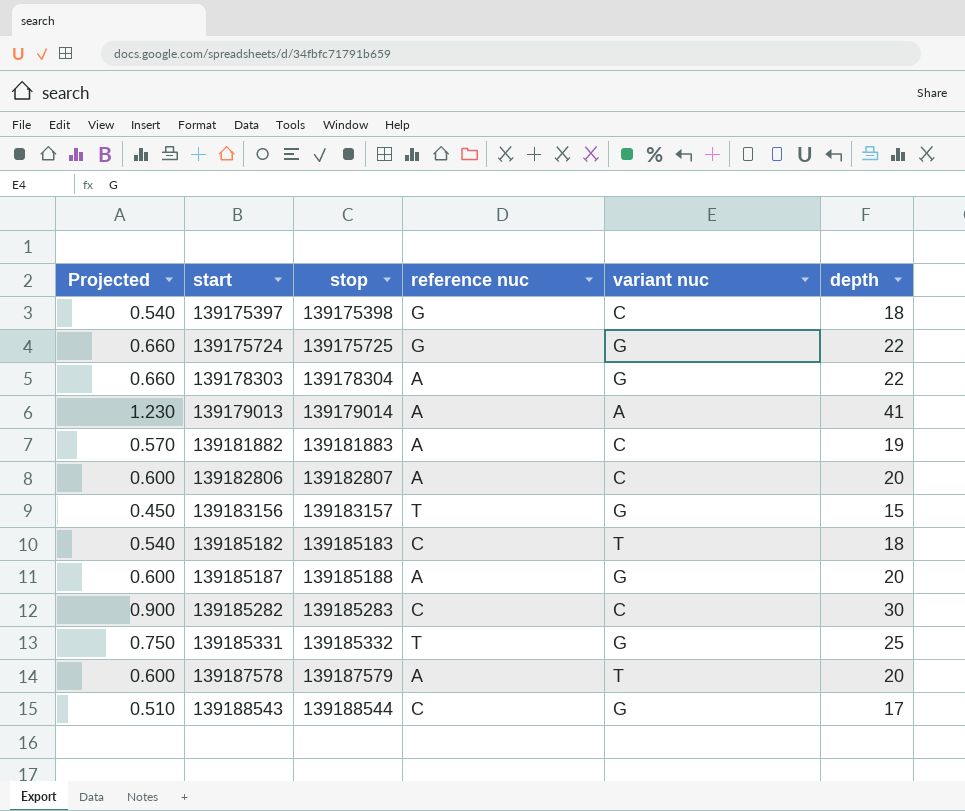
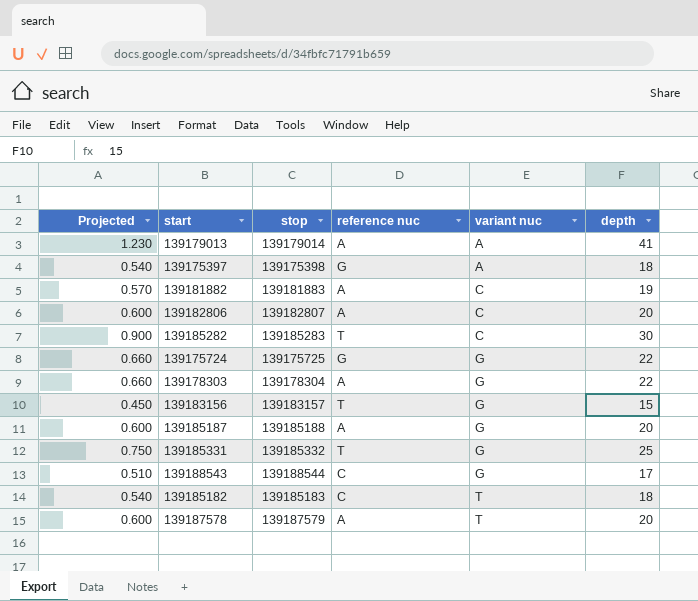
row order: start ascending -> variant nuc ascending
139175397 | variant nuc: C -> A
139185282 | reference nuc: C -> T

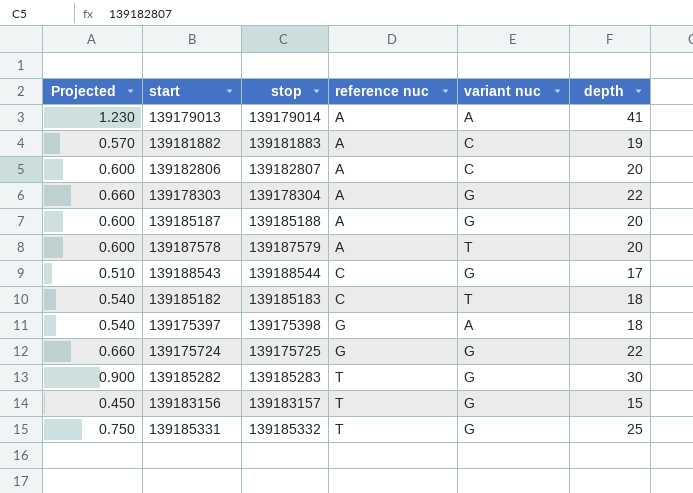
row order: variant nuc ascending -> reference nuc ascending
139185282 | variant nuc: C -> G

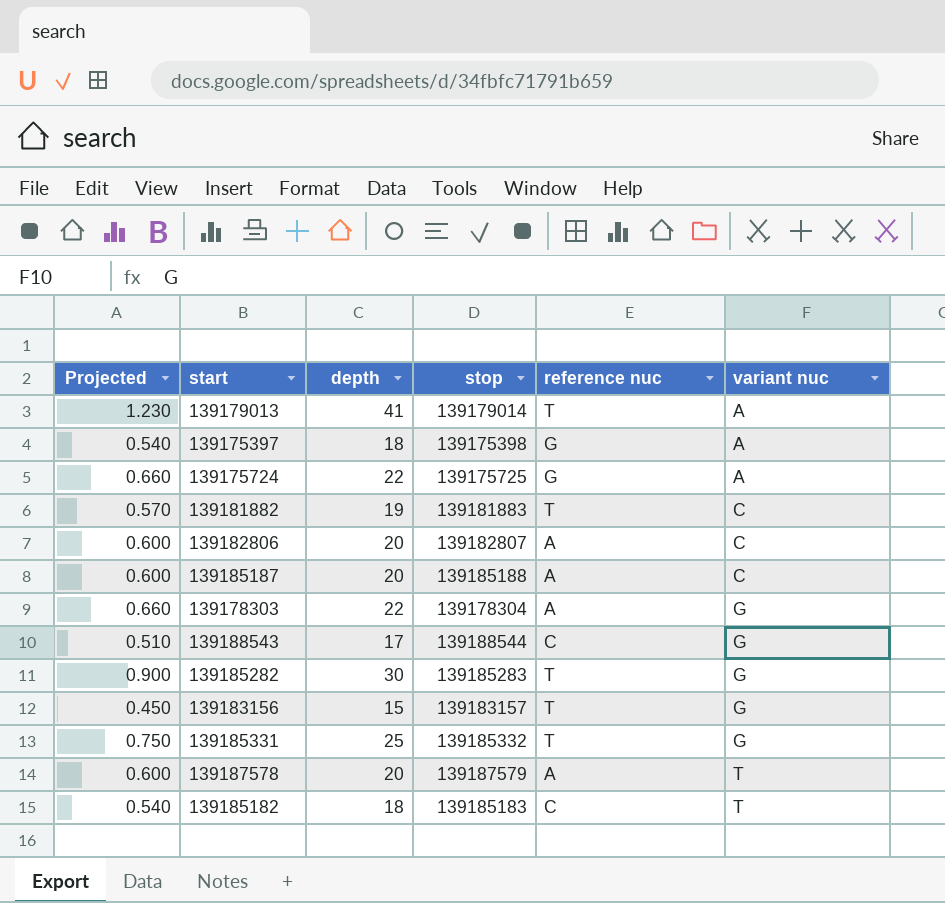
row order: reference nuc ascending -> variant nuc ascending
column depth | position: 6 -> 3
139179013 | reference nuc: A -> T
139175724 | variant nuc: G -> A
139181882 | reference nuc: A -> T
139185187 | variant nuc: G -> C

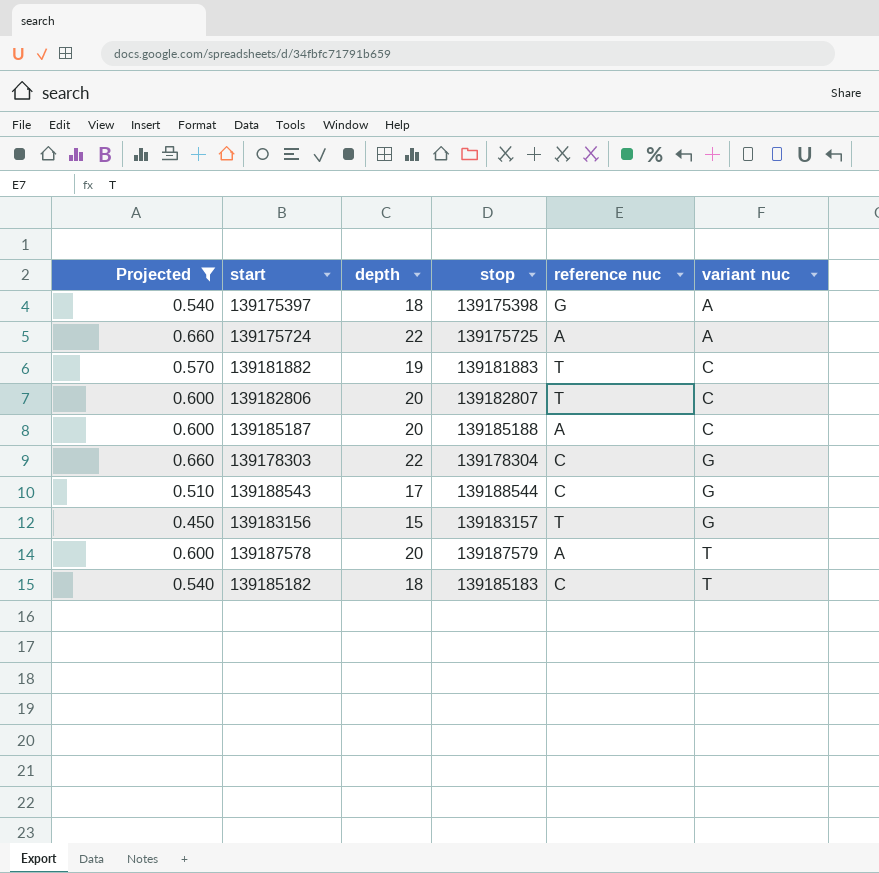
filter: none -> Projected <= 0.660
139175724 | reference nuc: G -> A
139182806 | reference nuc: A -> T
139178303 | reference nuc: A -> C

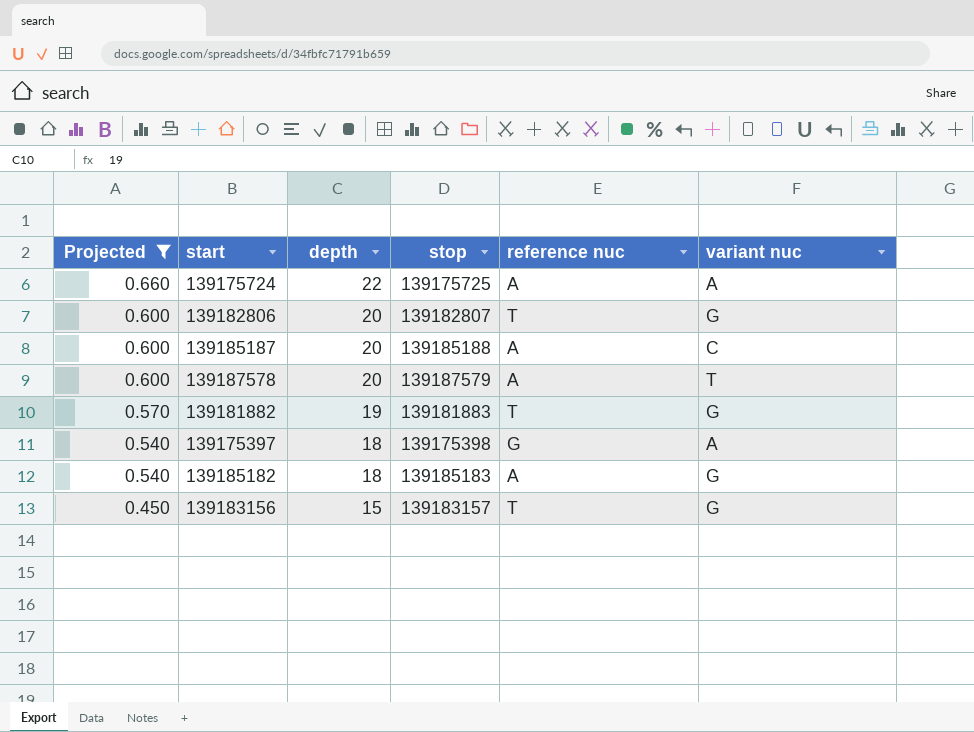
row order: variant nuc ascending -> Projected descending
row 139178303: 0.660 | 22 | 139178304 | C | G -> none
row 139188543: 0.510 | 17 | 139188544 | C | G -> none
139182806 | variant nuc: C -> G
139181882 | variant nuc: C -> G
139185182 | reference nuc: C -> A
139185182 | variant nuc: T -> G

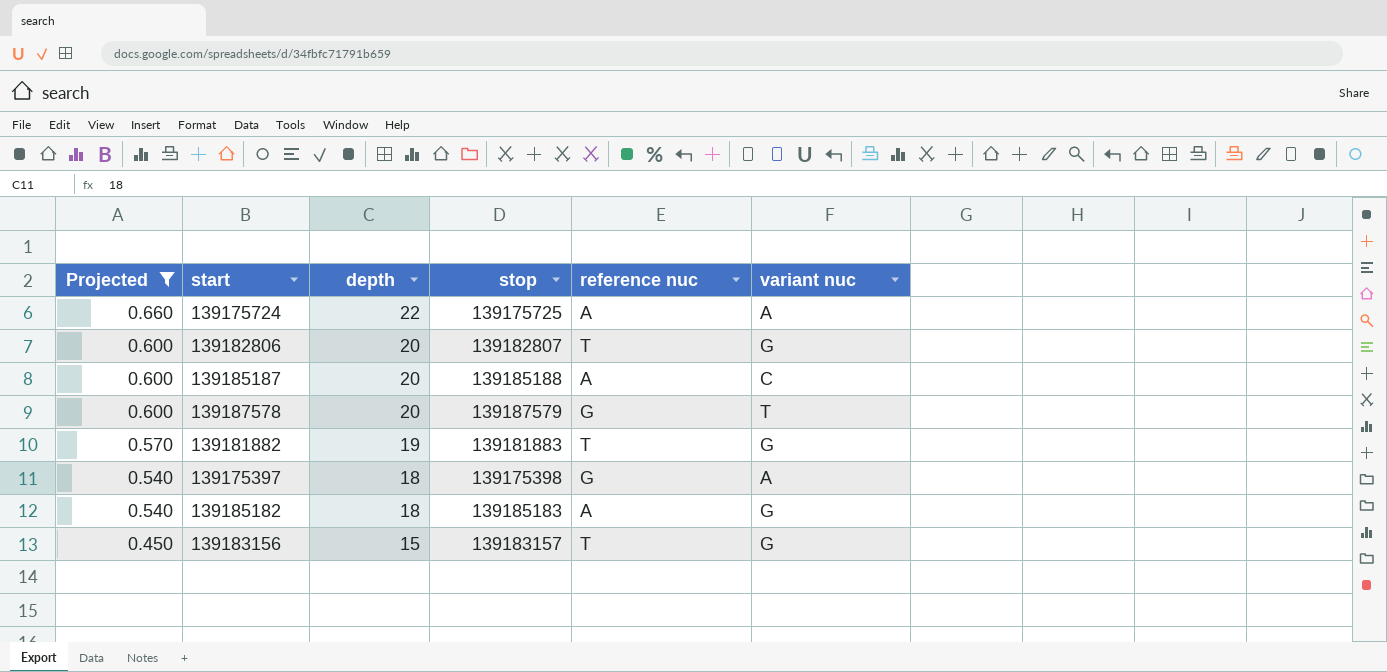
139187578 | reference nuc: A -> G

